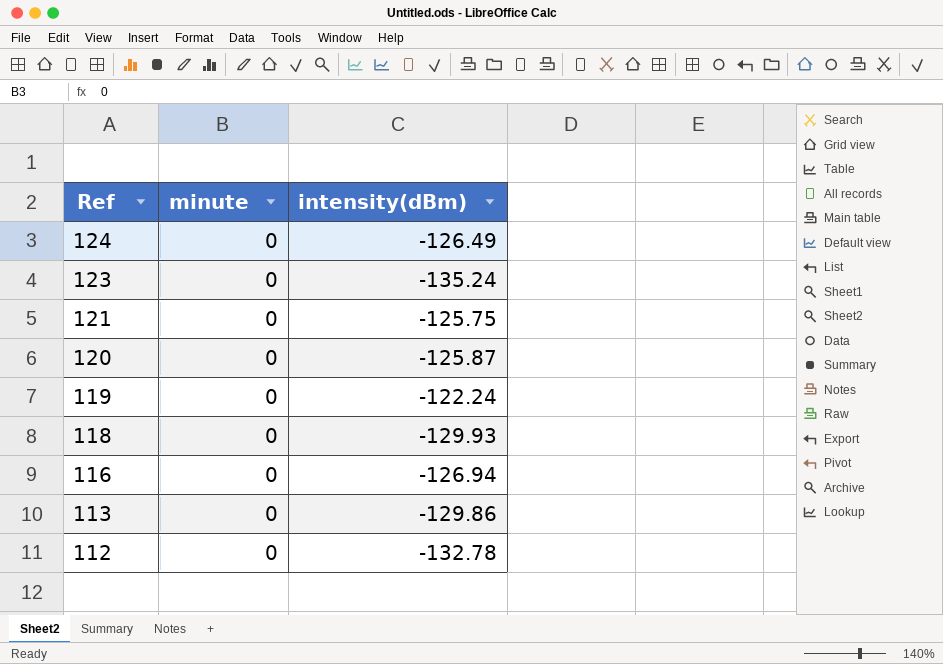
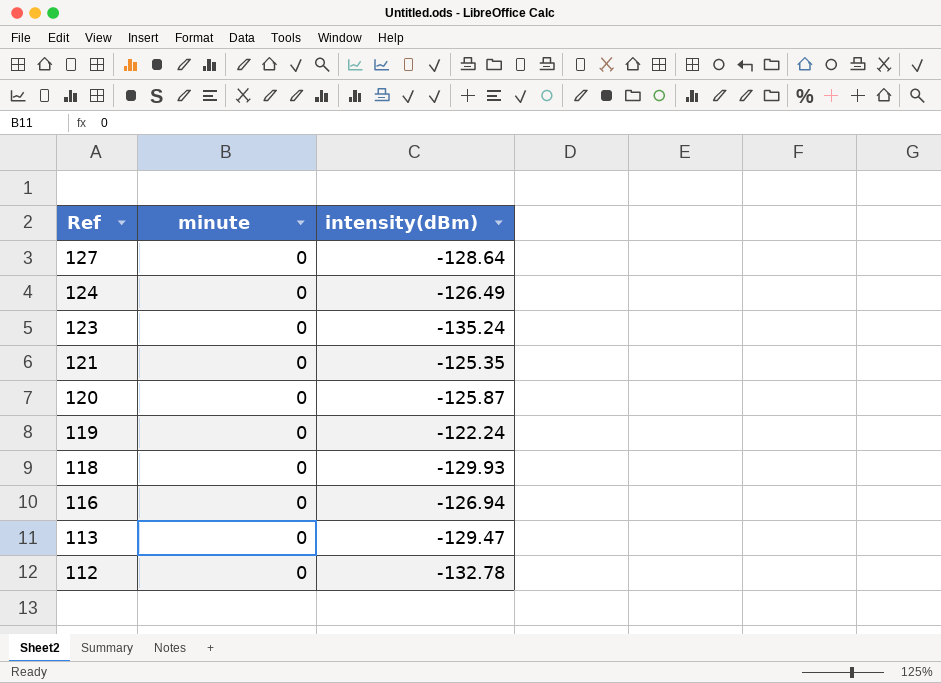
row 127: none -> 0 | -128.64
121 | intensity(dBm): -125.75 -> -125.35
113 | intensity(dBm): -129.86 -> -129.47

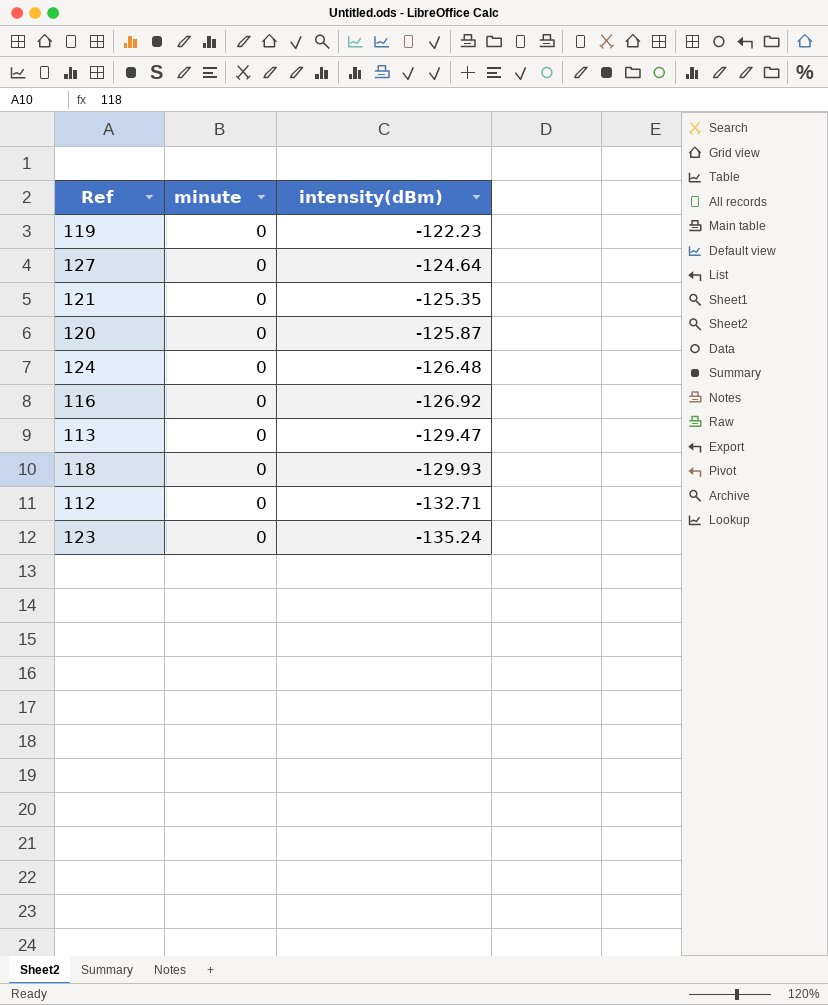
row order: Ref descending -> intensity(dBm) descending
119 | intensity(dBm): -122.24 -> -122.23
127 | intensity(dBm): -128.64 -> -124.64
124 | intensity(dBm): -126.49 -> -126.48
116 | intensity(dBm): -126.94 -> -126.92
112 | intensity(dBm): -132.78 -> -132.71

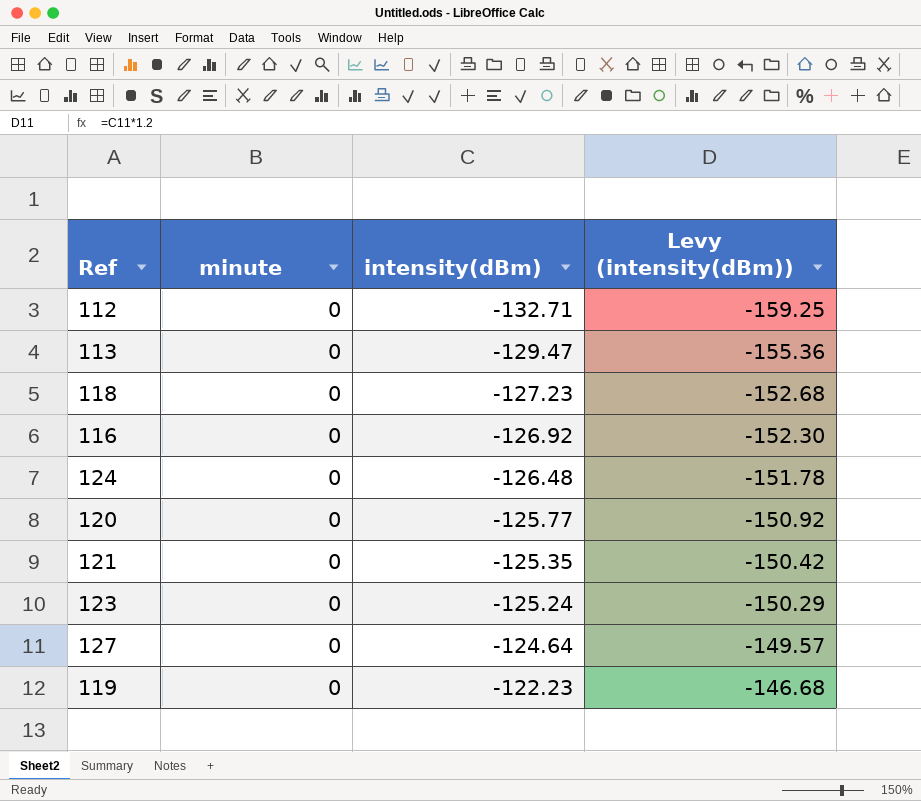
row order: intensity(dBm) descending -> intensity(dBm) ascending
column Levy (intensity(dBm)) | formula: none -> [intensity(dBm)] * 1.2
118 | intensity(dBm): -129.93 -> -127.23
120 | intensity(dBm): -125.87 -> -125.77
123 | intensity(dBm): -135.24 -> -125.24

